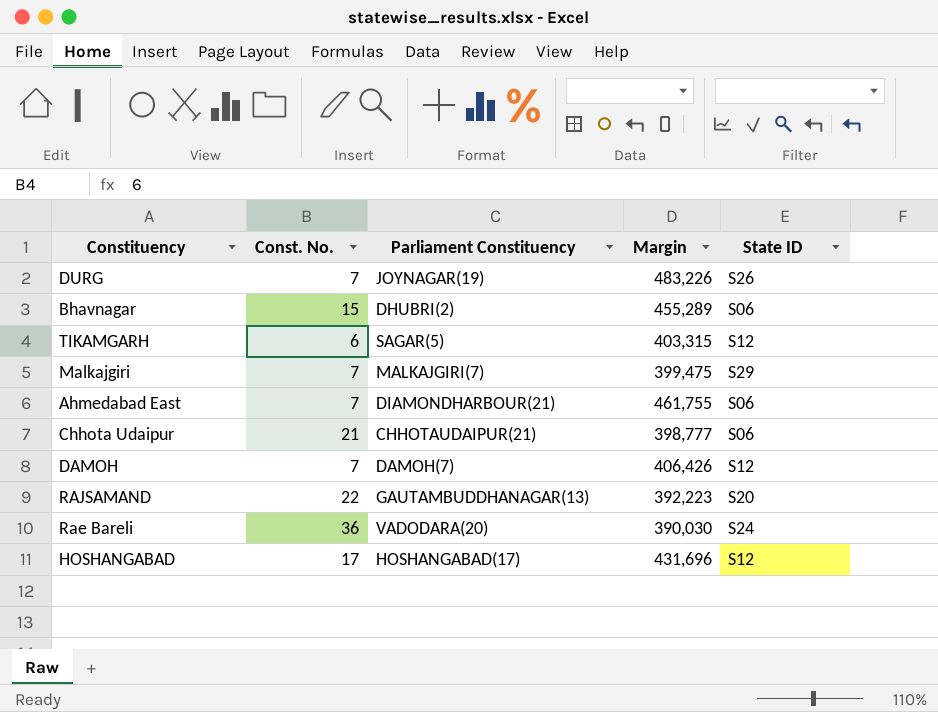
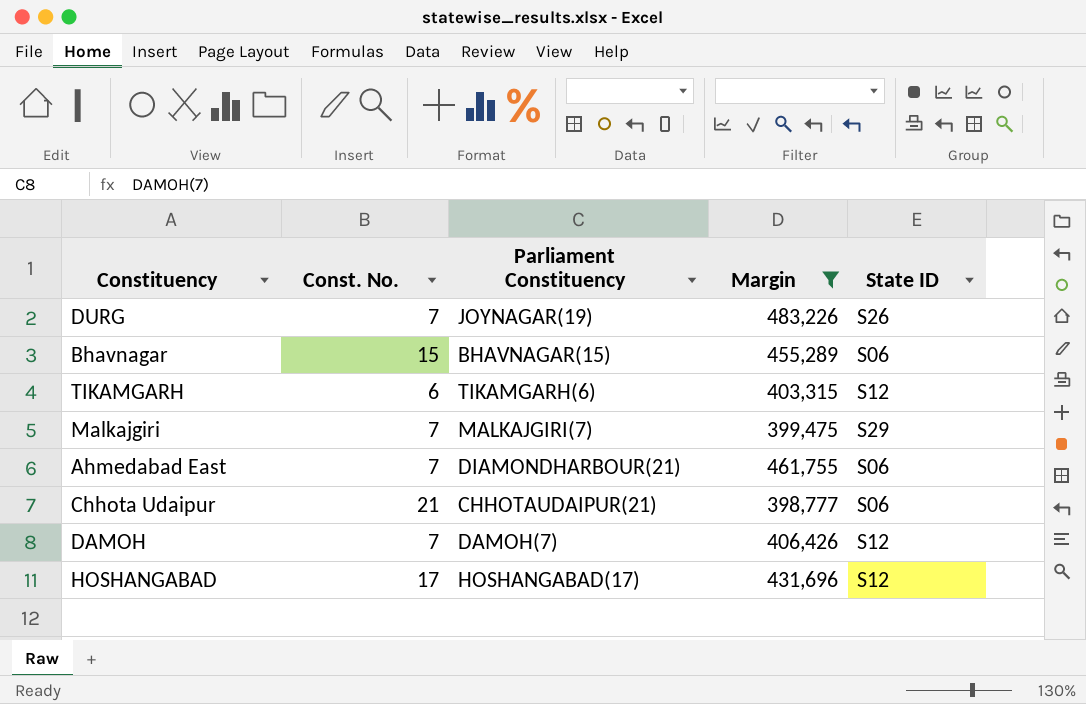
filter: none -> Margin >= 398,777
Bhavnagar | Parliament Constituency: DHUBRI(2) -> BHAVNAGAR(15)
TIKAMGARH | Parliament Constituency: SAGAR(5) -> TIKAMGARH(6)

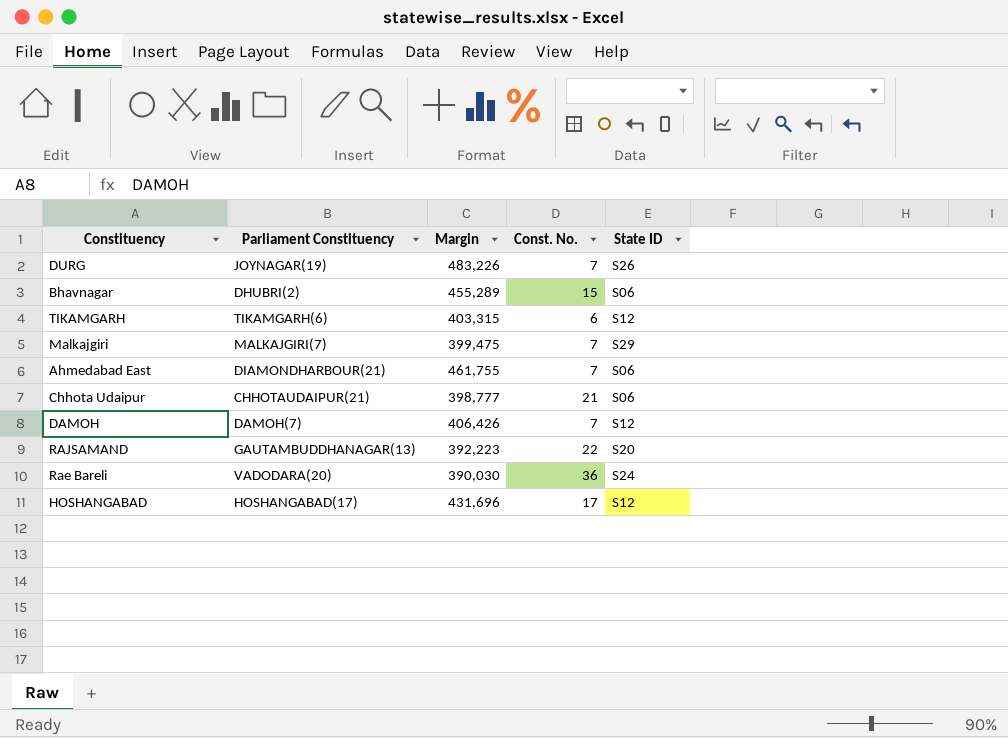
filter: Margin >= 398,777 -> none
column Const. No. | position: 2 -> 4
Bhavnagar | Parliament Constituency: BHAVNAGAR(15) -> DHUBRI(2)

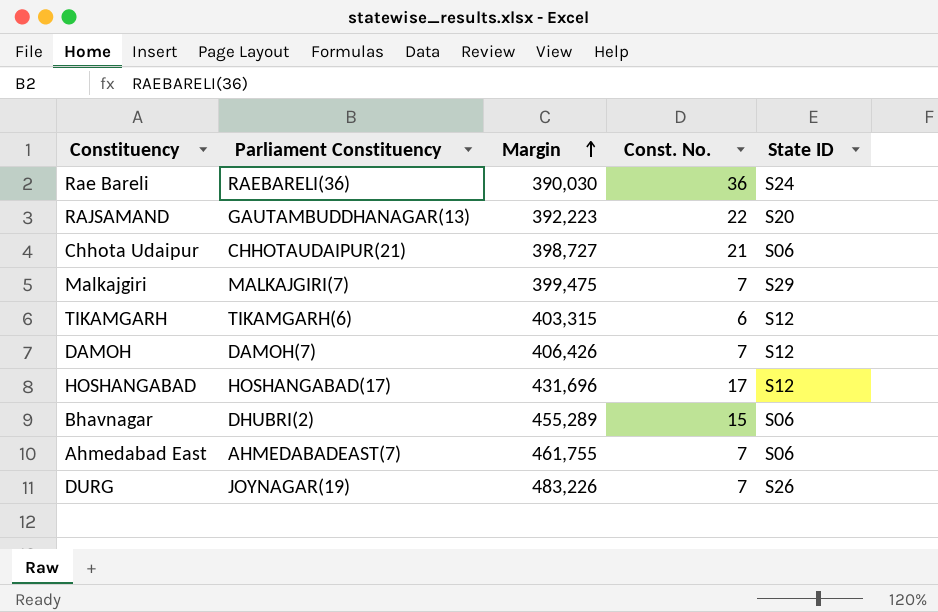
row order: none -> Margin ascending
Rae Bareli | Parliament Constituency: VADODARA(20) -> RAEBARELI(36)
Chhota Udaipur | Margin: 398,777 -> 398,727
Ahmedabad East | Parliament Constituency: DIAMONDHARBOUR(21) -> AHMEDABADEAST(7)

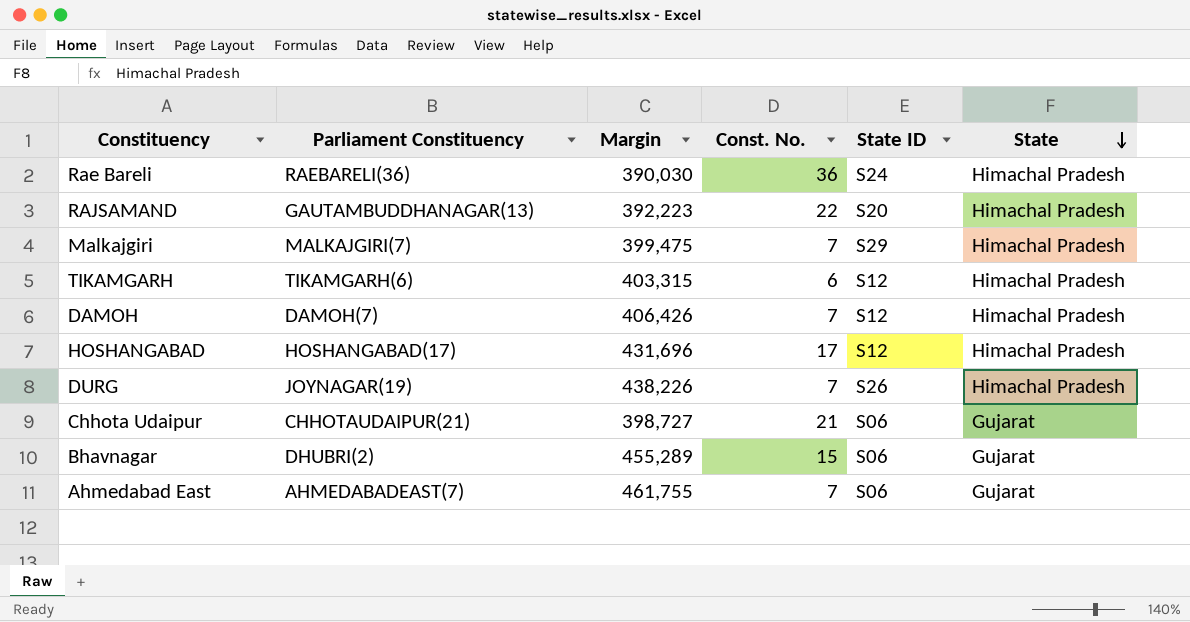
row order: Margin ascending -> State descending
column State | position: none -> 6
DURG | Margin: 483,226 -> 438,226

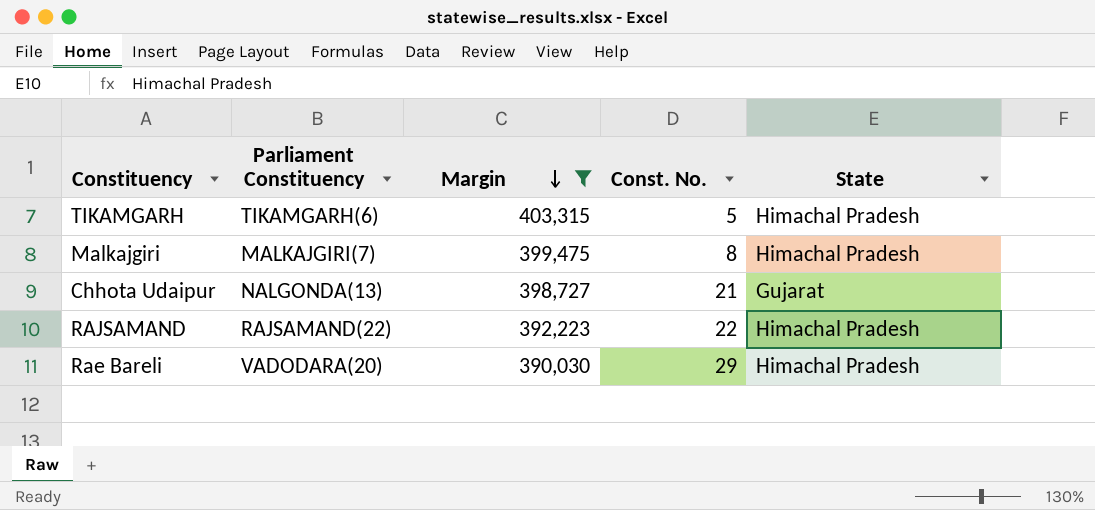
filter: none -> Margin <= 403,315
row order: State descending -> Margin descending
column State ID | position: 5 -> none
TIKAMGARH | Const. No.: 6 -> 5
Malkajgiri | Const. No.: 7 -> 8
Chhota Udaipur | Parliament Constituency: CHHOTAUDAIPUR(21) -> NALGONDA(13)
RAJSAMAND | Parliament Constituency: GAUTAMBUDDHANAGAR(13) -> RAJSAMAND(22)
Rae Bareli | Parliament Constituency: RAEBARELI(36) -> VADODARA(20)
Rae Bareli | Const. No.: 36 -> 29

